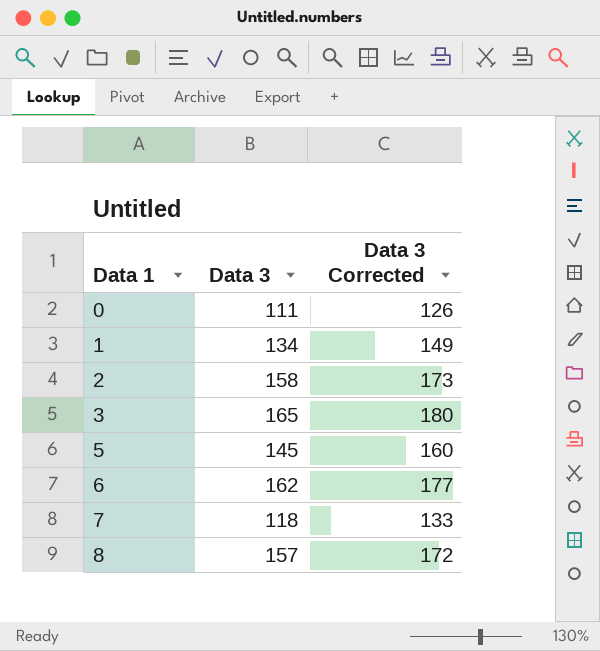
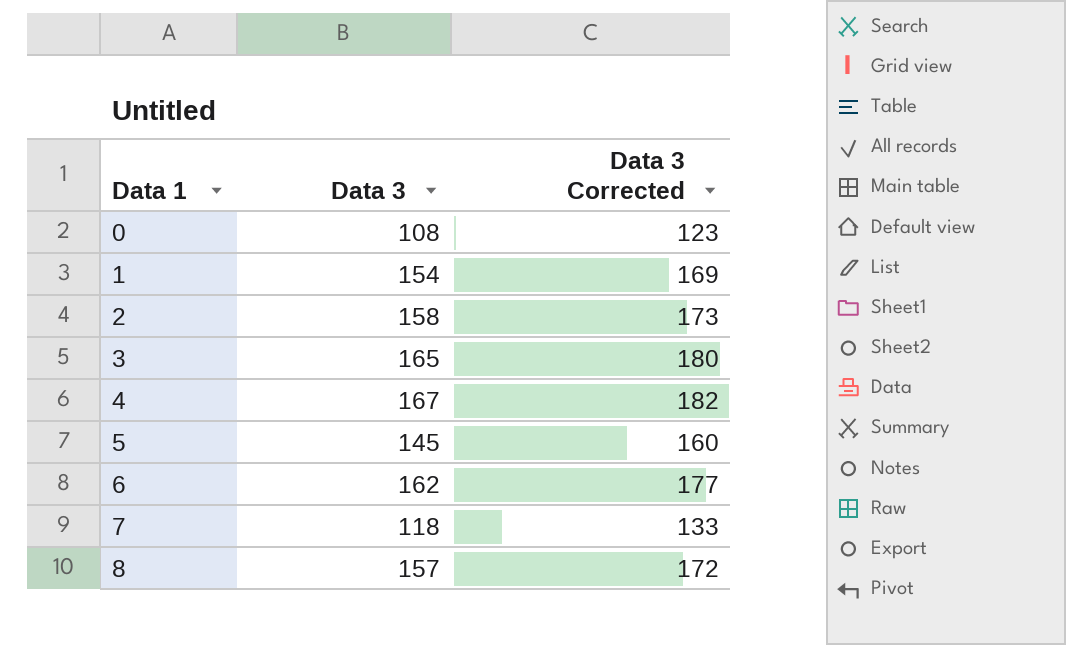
0 | Data 3: 111 -> 108
0 | Data 3 Corrected: 126 -> 123
1 | Data 3: 134 -> 154
1 | Data 3 Corrected: 149 -> 169
row 4: none -> 167 | 182

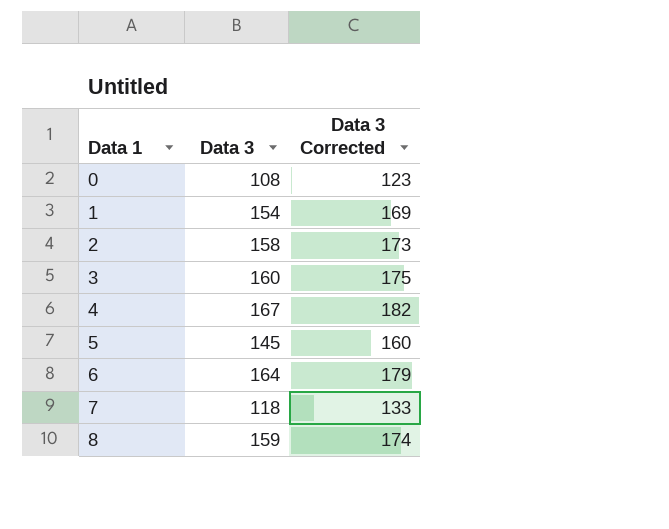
3 | Data 3: 165 -> 160
3 | Data 3 Corrected: 180 -> 175
6 | Data 3: 162 -> 164
6 | Data 3 Corrected: 177 -> 179
8 | Data 3: 157 -> 159
8 | Data 3 Corrected: 172 -> 174

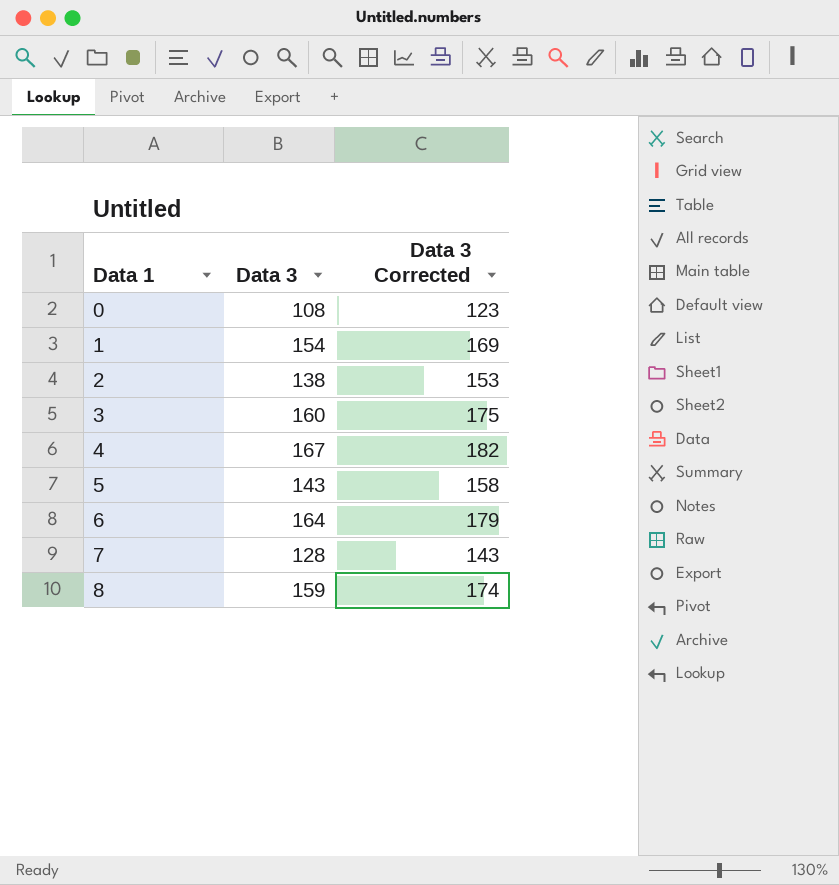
2 | Data 3: 158 -> 138
2 | Data 3 Corrected: 173 -> 153
5 | Data 3: 145 -> 143
5 | Data 3 Corrected: 160 -> 158
7 | Data 3: 118 -> 128
7 | Data 3 Corrected: 133 -> 143

